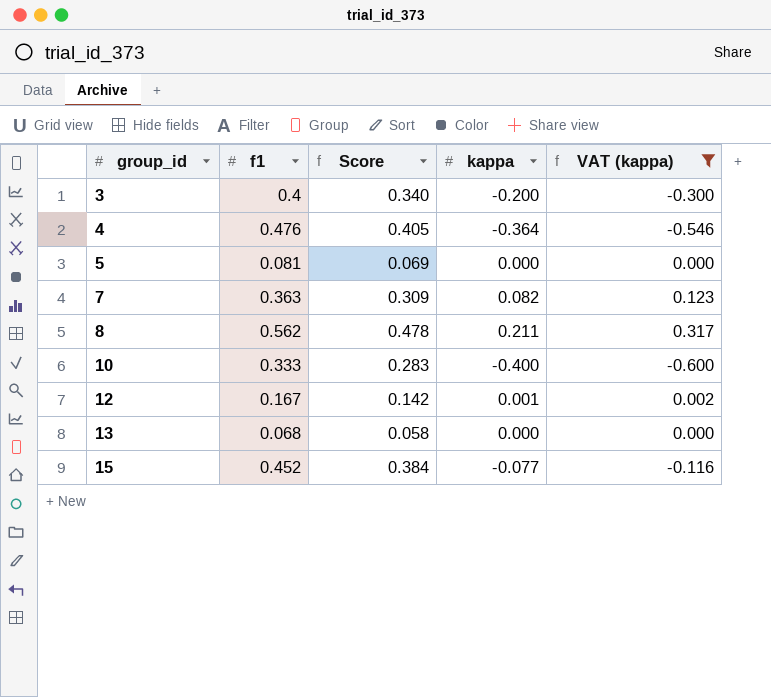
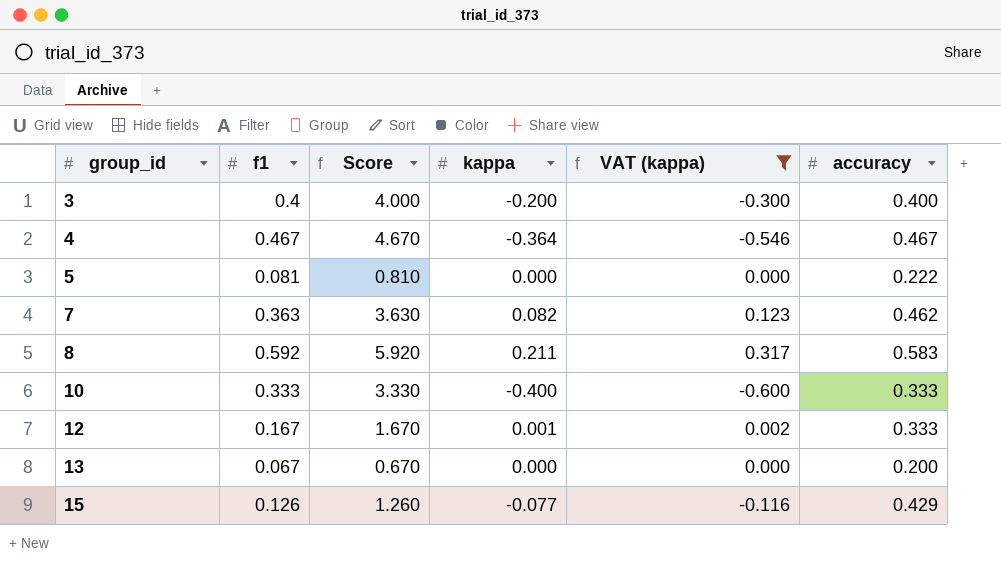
column Score | formula: [f1] * 0.85 -> [f1] * 10
column accuracy | position: none -> 6
4 | f1: 0.476 -> 0.467
8 | f1: 0.562 -> 0.592
13 | f1: 0.068 -> 0.067
15 | f1: 0.452 -> 0.126

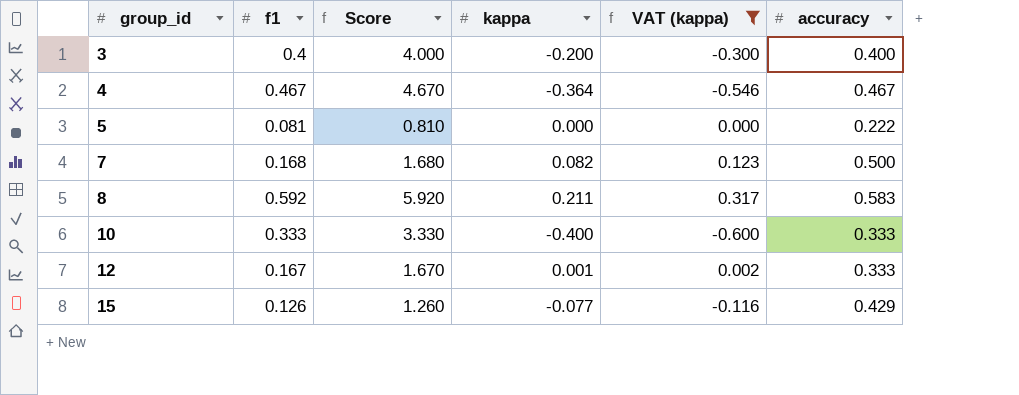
row 13: 0.067 | 0.670 | 0.000 | 0.000 | 0.200 -> none
7 | f1: 0.363 -> 0.168
7 | Score: 3.630 -> 1.680
7 | accuracy: 0.462 -> 0.500

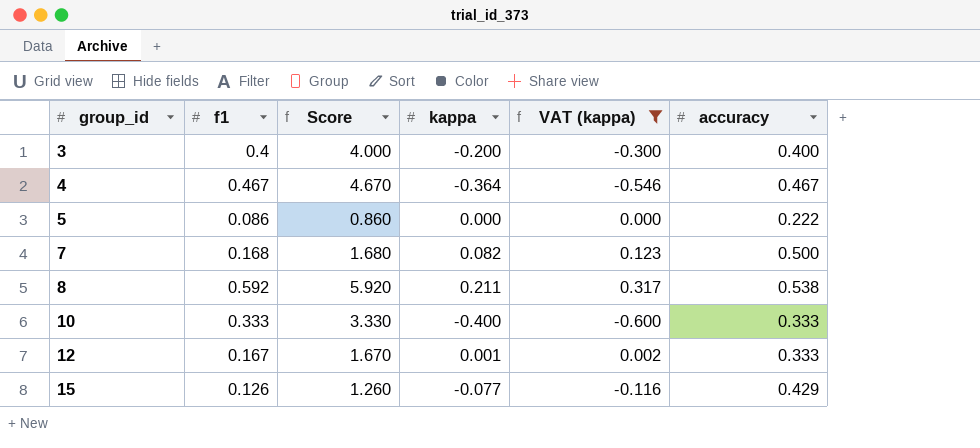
5 | f1: 0.081 -> 0.086
5 | Score: 0.810 -> 0.860
8 | accuracy: 0.583 -> 0.538

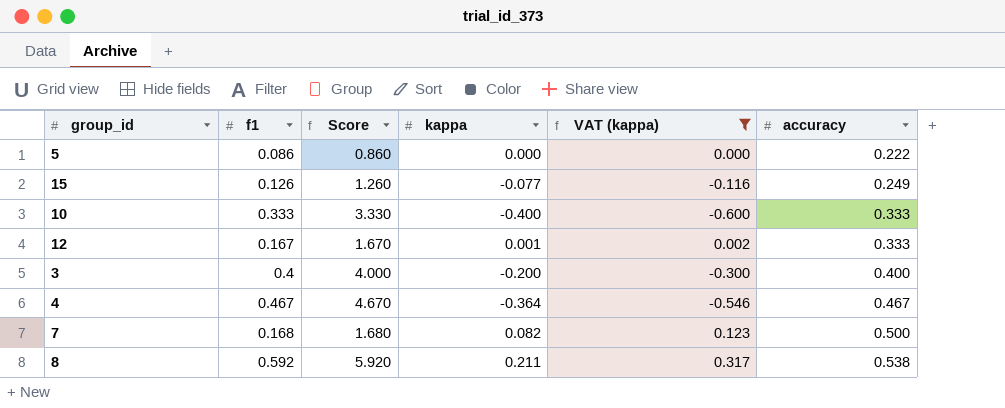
row order: group_id ascending -> accuracy ascending
15 | accuracy: 0.429 -> 0.249

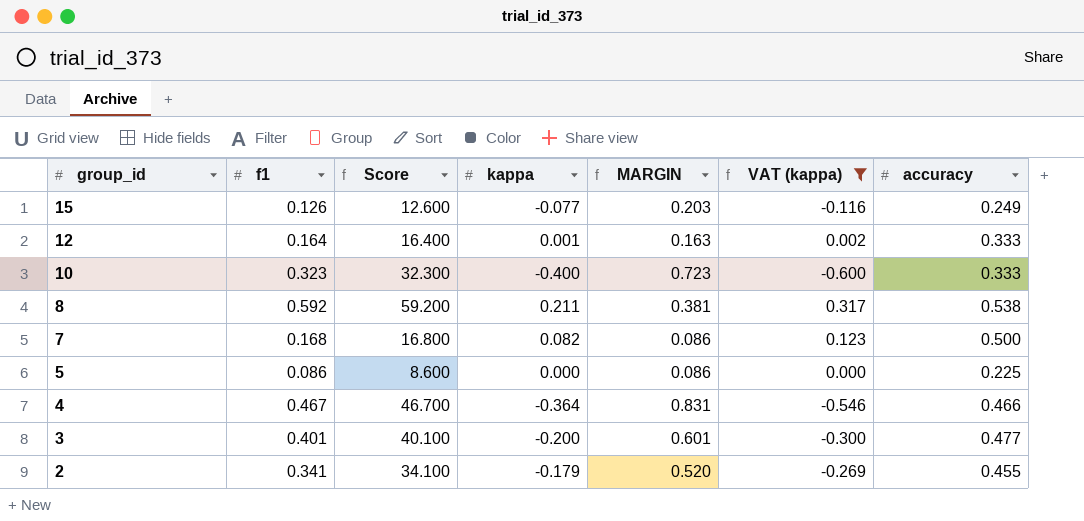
row order: accuracy ascending -> group_id descending
column Score | formula: [f1] * 10 -> [f1] * 100
column MARGIN | formula: none -> [f1] - [kappa]
12 | f1: 0.167 -> 0.164
10 | f1: 0.333 -> 0.323
5 | accuracy: 0.222 -> 0.225
4 | accuracy: 0.467 -> 0.466
3 | f1: 0.4 -> 0.401
3 | accuracy: 0.400 -> 0.477
row 2: none -> 0.341 | 34.100 | -0.179 | 0.520 | -0.269 | 0.455

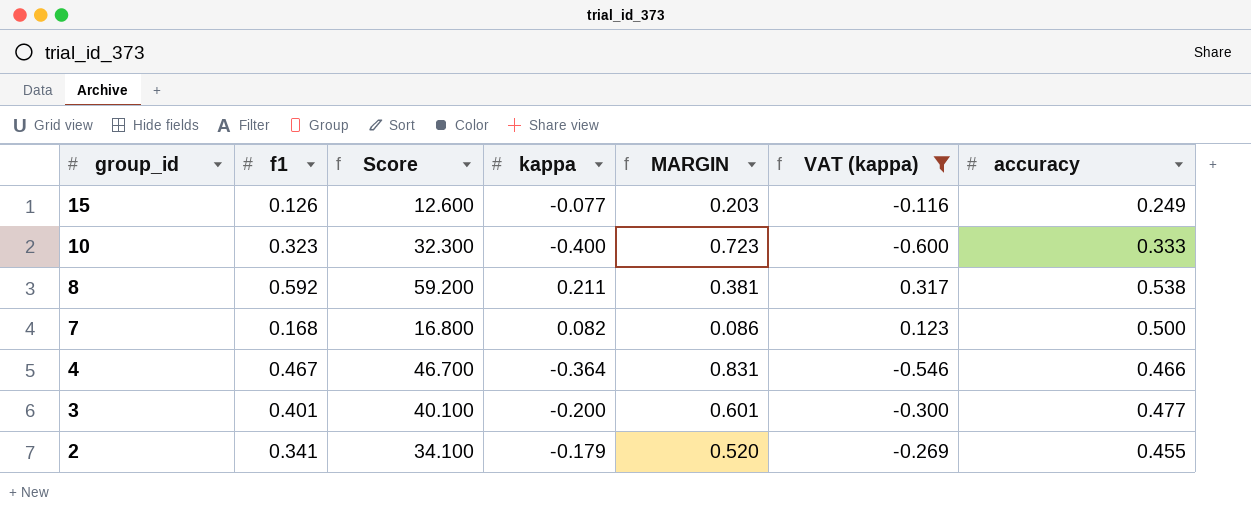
row 12: 0.164 | 16.400 | 0.001 | 0.163 | 0.002 | 0.333 -> none
row 5: 0.086 | 8.600 | 0.000 | 0.086 | 0.000 | 0.225 -> none

